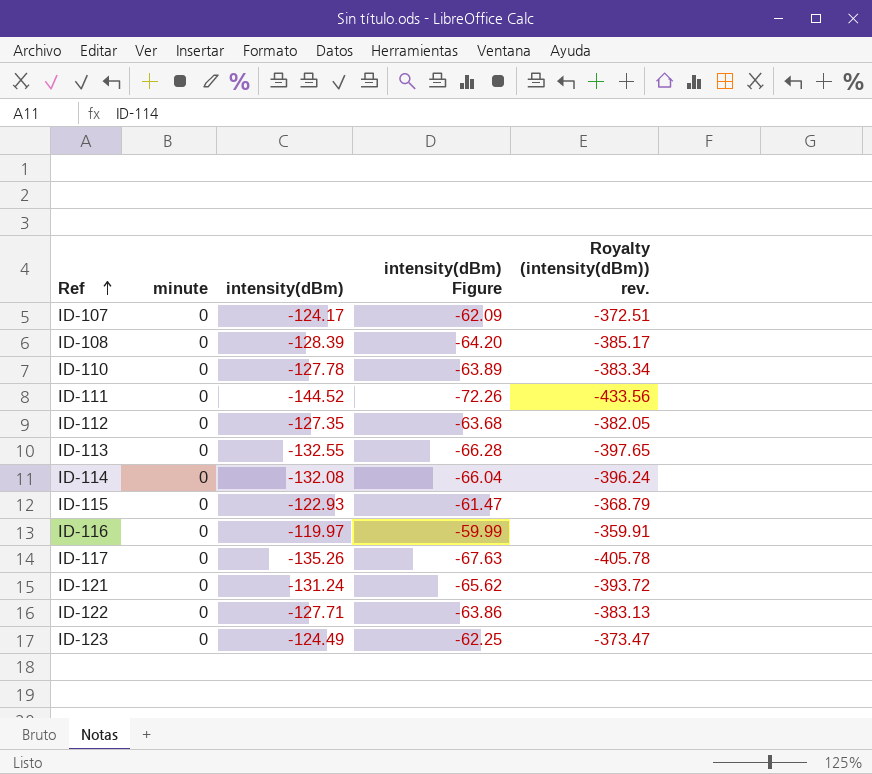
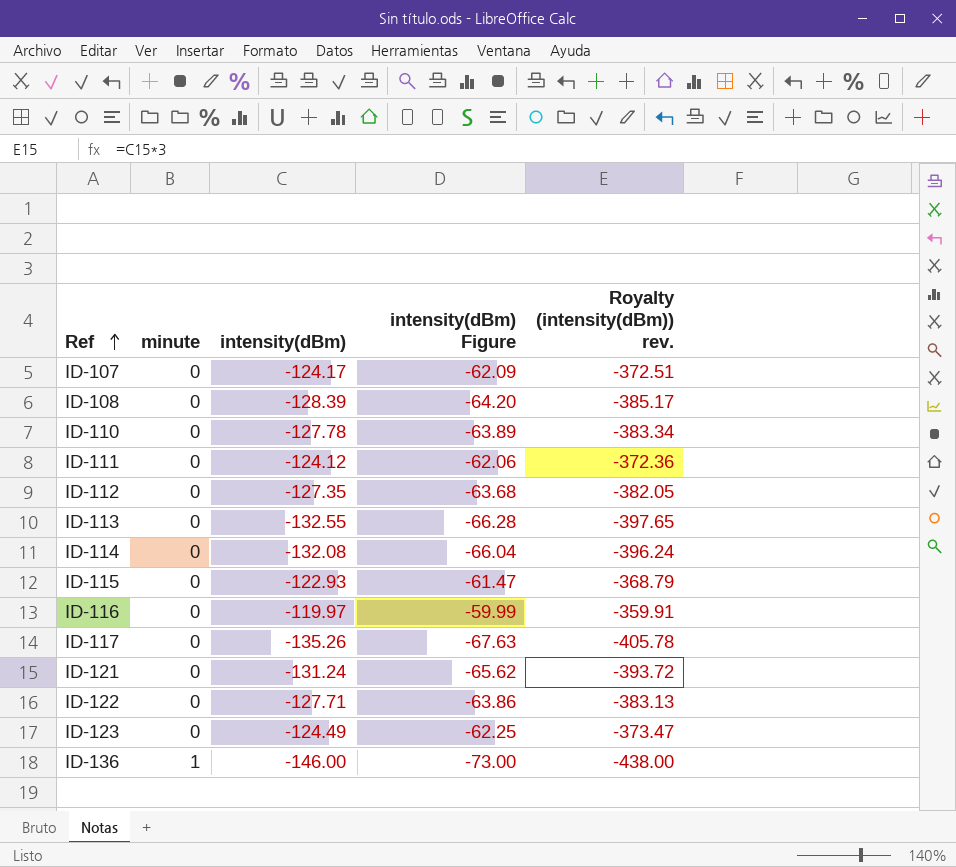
ID-111 | intensity(dBm): -144.52 -> -124.12
ID-111 | intensity(dBm) Figure: -72.26 -> -62.06
ID-111 | Royalty (intensity(dBm)) rev.: -433.56 -> -372.36
row ID-136: none -> 1 | -146.00 | -73.00 | -438.00

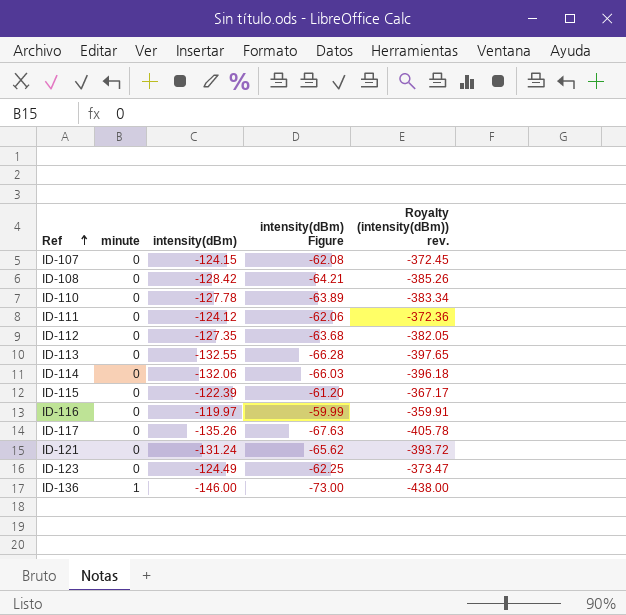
row ID-122: 0 | -127.71 | -63.86 | -383.13 -> none
ID-107 | intensity(dBm): -124.17 -> -124.15
ID-107 | intensity(dBm) Figure: -62.09 -> -62.08
ID-107 | Royalty (intensity(dBm)) rev.: -372.51 -> -372.45
ID-108 | intensity(dBm): -128.39 -> -128.42
ID-108 | intensity(dBm) Figure: -64.20 -> -64.21
ID-108 | Royalty (intensity(dBm)) rev.: -385.17 -> -385.26
ID-114 | intensity(dBm): -132.08 -> -132.06
ID-114 | intensity(dBm) Figure: -66.04 -> -66.03
ID-114 | Royalty (intensity(dBm)) rev.: -396.24 -> -396.18
ID-115 | intensity(dBm): -122.93 -> -122.39
ID-115 | intensity(dBm) Figure: -61.47 -> -61.20
ID-115 | Royalty (intensity(dBm)) rev.: -368.79 -> -367.17

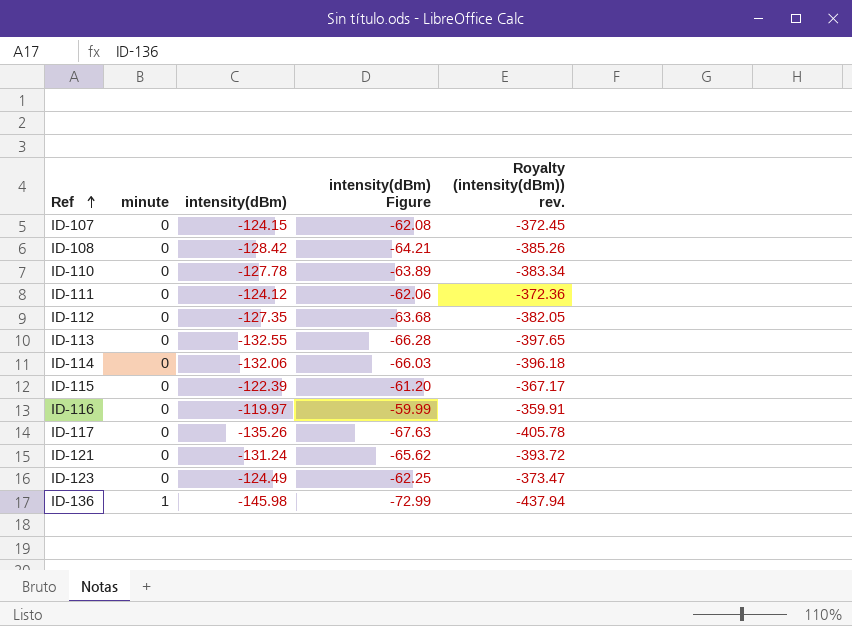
ID-136 | intensity(dBm): -146.00 -> -145.98
ID-136 | intensity(dBm) Figure: -73.00 -> -72.99
ID-136 | Royalty (intensity(dBm)) rev.: -438.00 -> -437.94

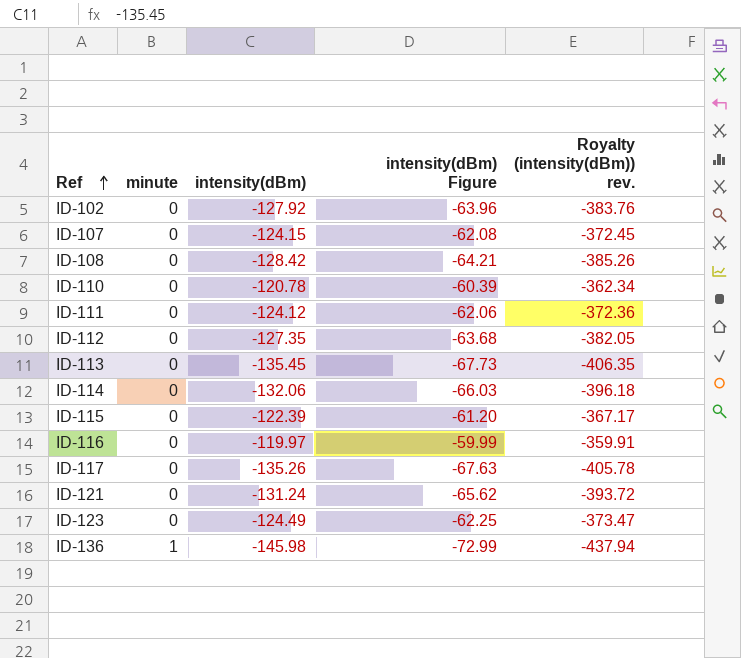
row ID-102: none -> 0 | -127.92 | -63.96 | -383.76
ID-110 | intensity(dBm): -127.78 -> -120.78
ID-110 | intensity(dBm) Figure: -63.89 -> -60.39
ID-110 | Royalty (intensity(dBm)) rev.: -383.34 -> -362.34
ID-113 | intensity(dBm): -132.55 -> -135.45
ID-113 | intensity(dBm) Figure: -66.28 -> -67.73
ID-113 | Royalty (intensity(dBm)) rev.: -397.65 -> -406.35

